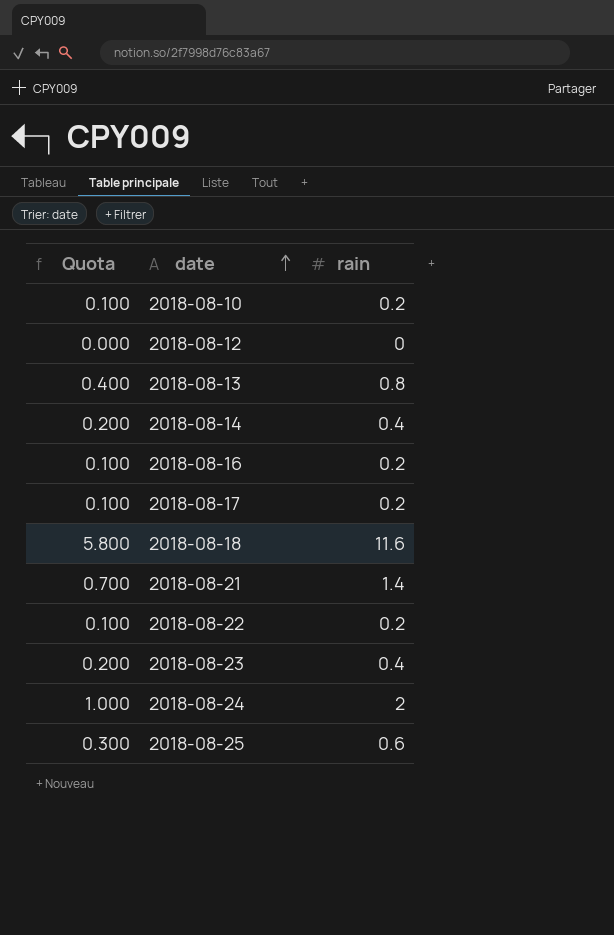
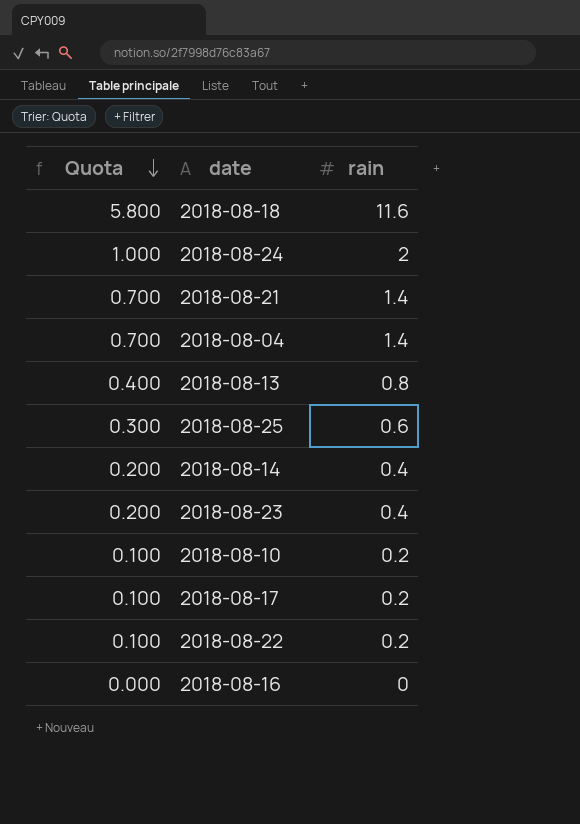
row order: date ascending -> Quota descending
row 2018-08-12: 0.000 | 0 -> none
row 2018-08-04: none -> 0.700 | 1.4
2018-08-16 | Quota: 0.100 -> 0.000
2018-08-16 | rain: 0.2 -> 0

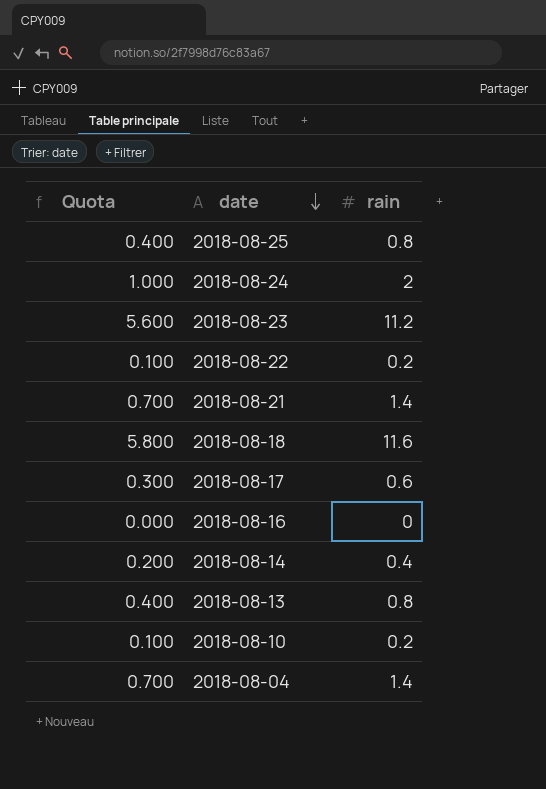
row order: Quota descending -> date descending
2018-08-25 | Quota: 0.300 -> 0.400
2018-08-25 | rain: 0.6 -> 0.8
2018-08-23 | Quota: 0.200 -> 5.600
2018-08-23 | rain: 0.4 -> 11.2
2018-08-17 | Quota: 0.100 -> 0.300
2018-08-17 | rain: 0.2 -> 0.6

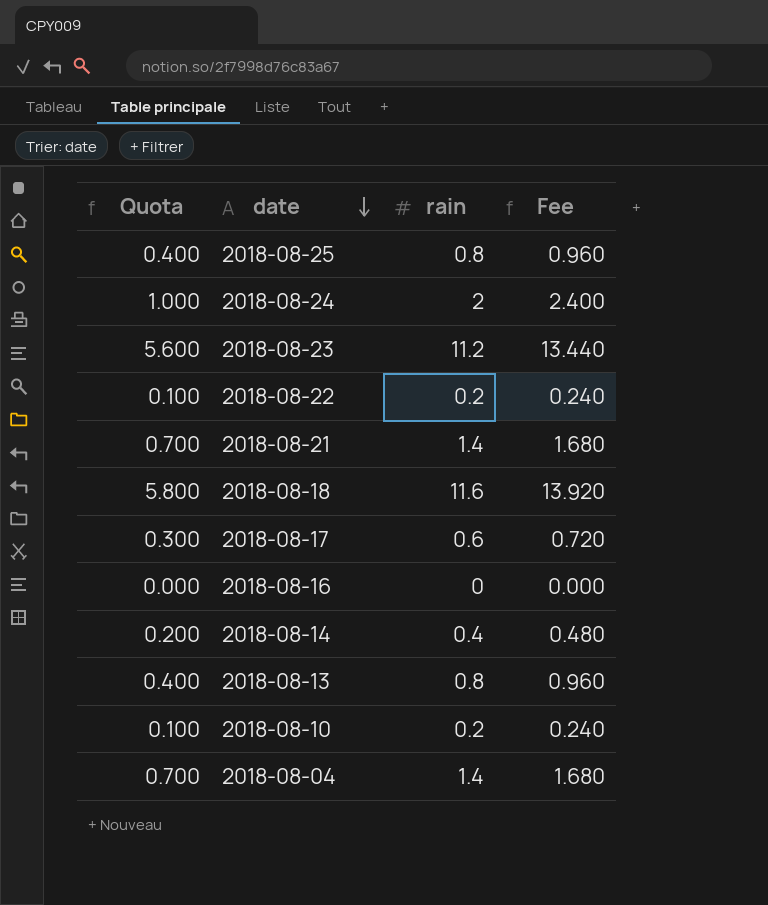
column Fee | formula: none -> [rain] * 1.2

